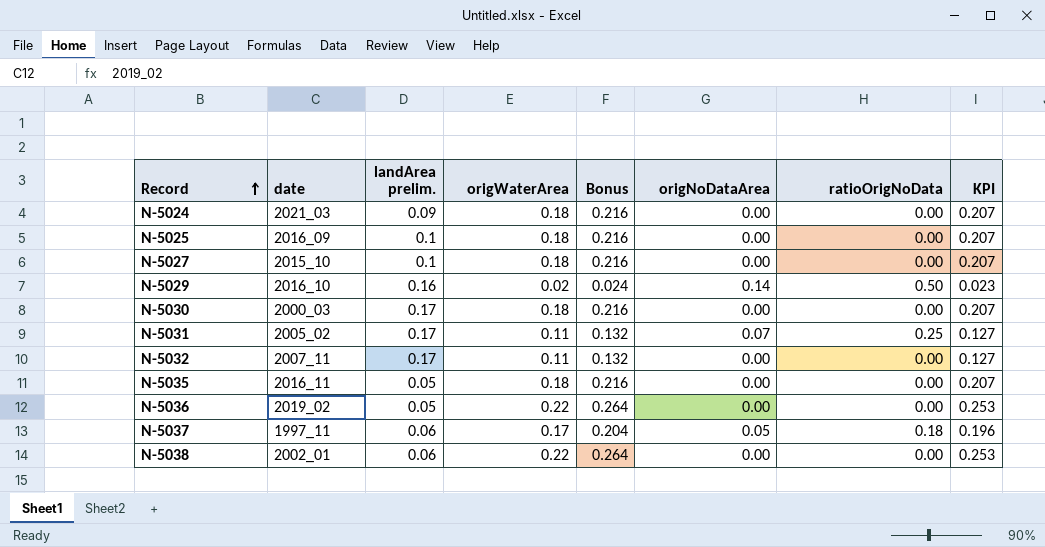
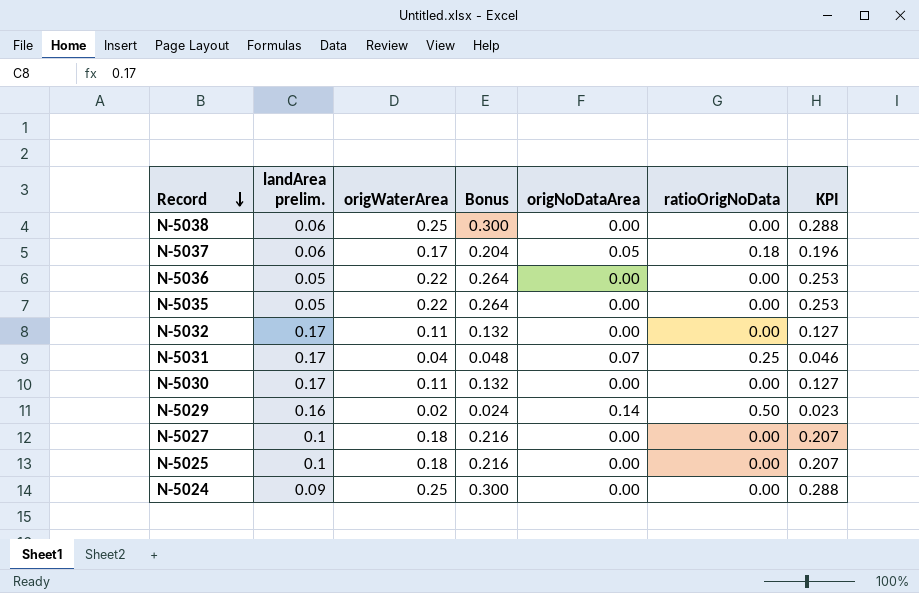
row order: Record ascending -> Record descending
column date | position: 2 -> none
N-5038 | origWaterArea: 0.22 -> 0.25
N-5038 | Bonus: 0.264 -> 0.300
N-5038 | KPI: 0.253 -> 0.288
N-5035 | origWaterArea: 0.18 -> 0.22
N-5035 | Bonus: 0.216 -> 0.264
N-5035 | KPI: 0.207 -> 0.253
N-5031 | origWaterArea: 0.11 -> 0.04
N-5031 | Bonus: 0.132 -> 0.048
N-5031 | KPI: 0.127 -> 0.046
N-5030 | origWaterArea: 0.18 -> 0.11
N-5030 | Bonus: 0.216 -> 0.132
N-5030 | KPI: 0.207 -> 0.127
N-5024 | origWaterArea: 0.18 -> 0.25
N-5024 | Bonus: 0.216 -> 0.300
N-5024 | KPI: 0.207 -> 0.288

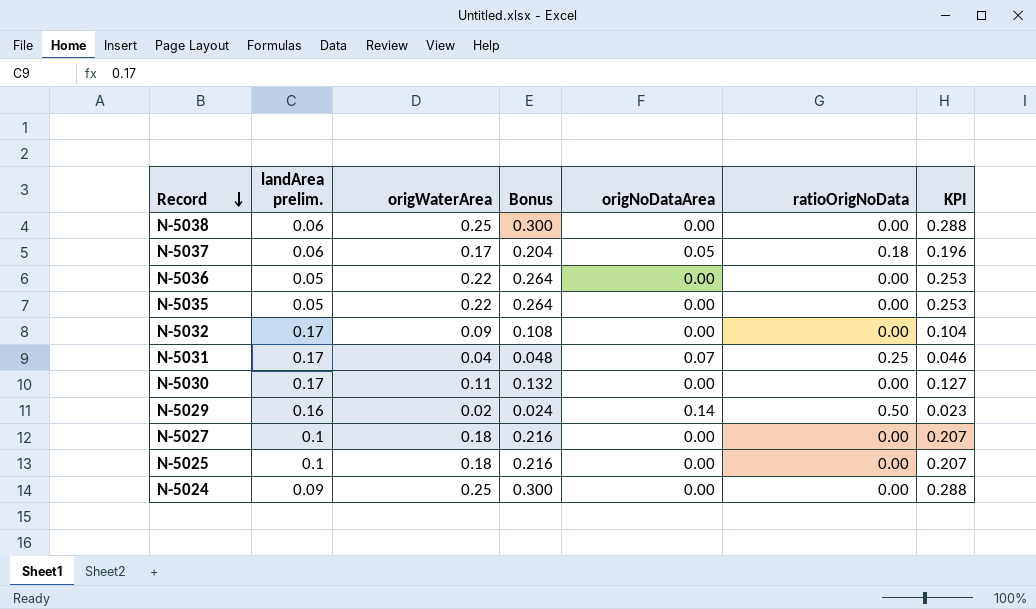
N-5032 | origWaterArea: 0.11 -> 0.09
N-5032 | Bonus: 0.132 -> 0.108
N-5032 | KPI: 0.127 -> 0.104

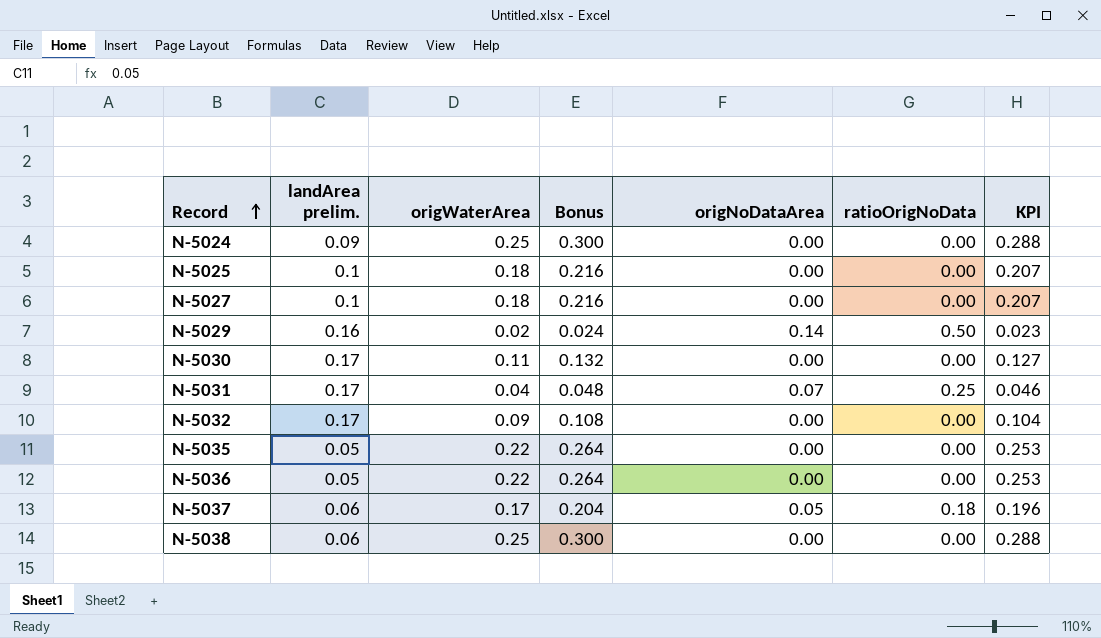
row order: Record descending -> Record ascending

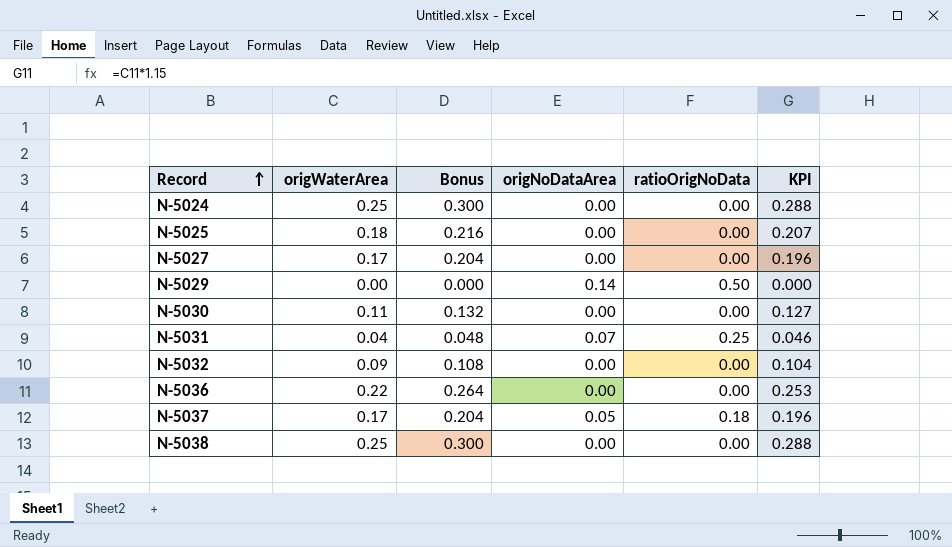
column landArea prelim. | position: 2 -> none
row N-5035: 0.05 | 0.22 | 0.264 | 0.00 | 0.00 | 0.253 -> none
N-5027 | origWaterArea: 0.18 -> 0.17
N-5027 | Bonus: 0.216 -> 0.204
N-5027 | KPI: 0.207 -> 0.196
N-5029 | origWaterArea: 0.02 -> 0.00
N-5029 | Bonus: 0.024 -> 0.000
N-5029 | KPI: 0.023 -> 0.000

